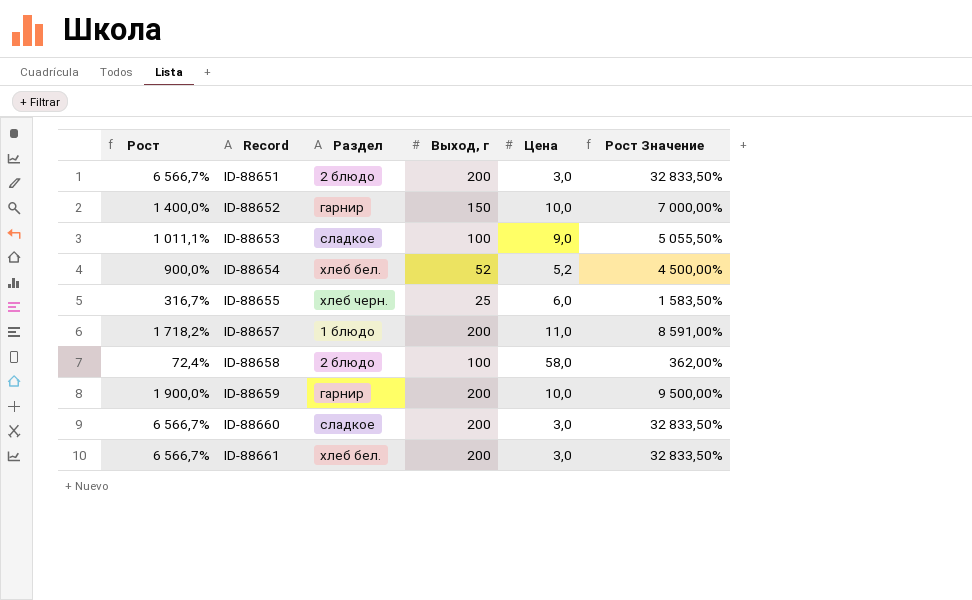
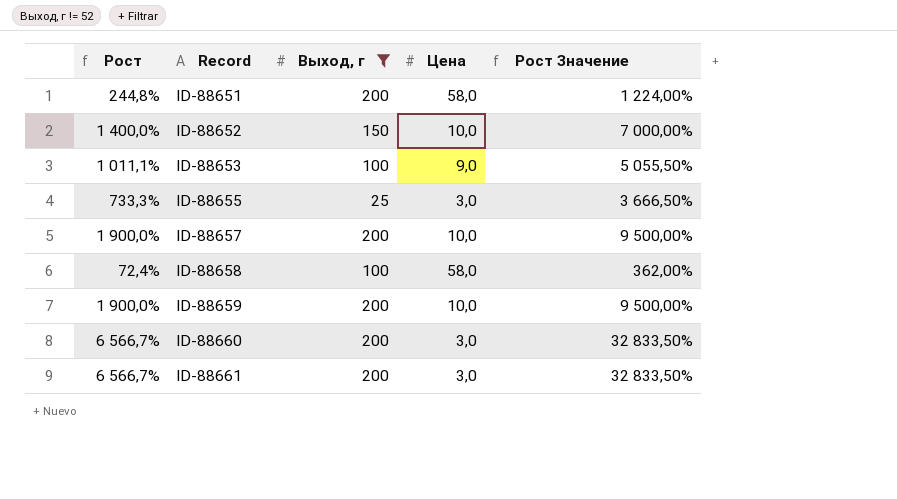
filter: none -> Выход, г != 52
column Раздел | position: 3 -> none
ID-88651 | Рост: 6 566,7% -> 244,8%
ID-88651 | Цена: 3,0 -> 58,0
ID-88651 | Рост Значение: 32 833,50% -> 1 224,00%
ID-88655 | Рост: 316,7% -> 733,3%
ID-88655 | Цена: 6,0 -> 3,0
ID-88655 | Рост Значение: 1 583,50% -> 3 666,50%
ID-88657 | Рост: 1 718,2% -> 1 900,0%
ID-88657 | Цена: 11,0 -> 10,0
ID-88657 | Рост Значение: 8 591,00% -> 9 500,00%

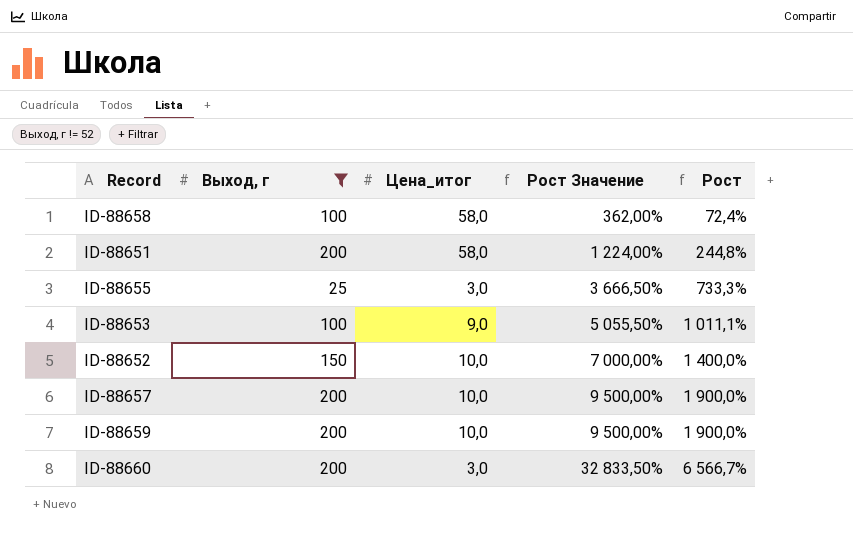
row order: Record ascending -> Рост Значение ascending
column name: Цена -> Цена_итог
column Рост | position: 1 -> 5
row ID-88661: 6 566,7% | 200 | 3,0 | 32 833,50% -> none

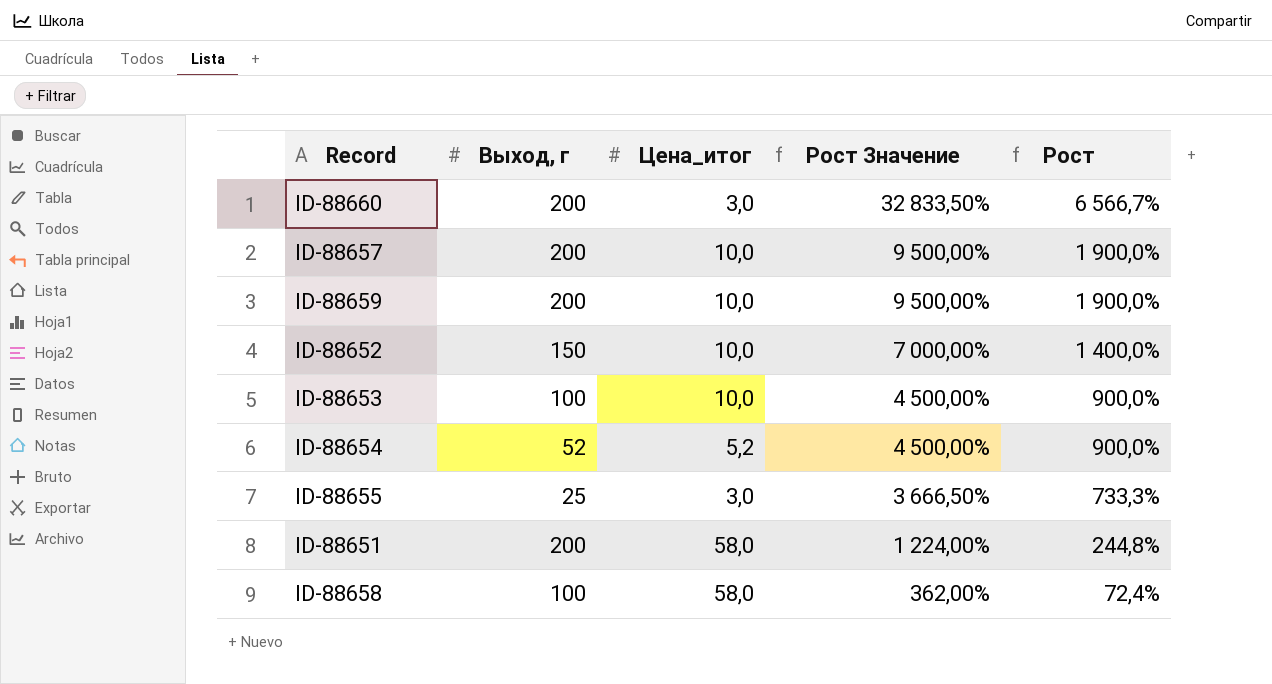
filter: Выход, г != 52 -> none
row order: Рост Значение ascending -> Рост Значение descending
ID-88653 | Цена_итог: 9,0 -> 10,0
ID-88653 | Рост Значение: 5 055,50% -> 4 500,00%
ID-88653 | Рост: 1 011,1% -> 900,0%

